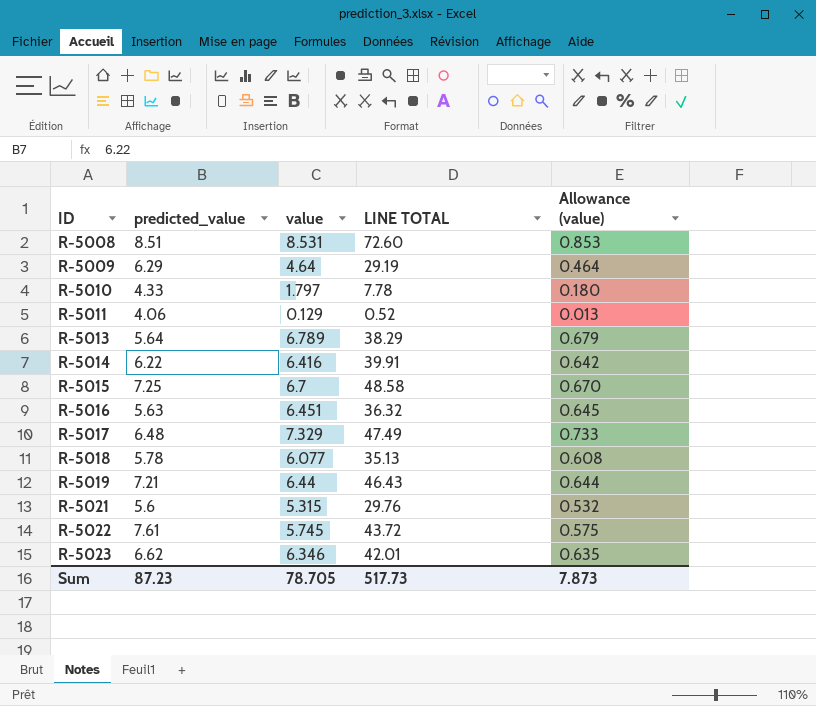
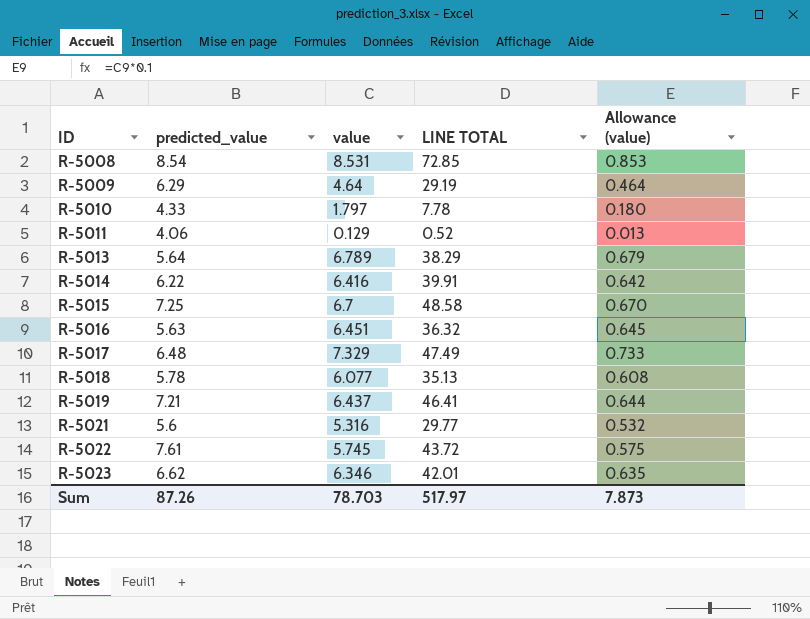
R-5008 | predicted_value: 8.51 -> 8.54
R-5008 | LINE TOTAL: 72.60 -> 72.85
R-5019 | value: 6.44 -> 6.437
R-5019 | LINE TOTAL: 46.43 -> 46.41
R-5021 | value: 5.315 -> 5.316
R-5021 | LINE TOTAL: 29.76 -> 29.77
Sum | predicted_value: 87.23 -> 87.26
Sum | value: 78.705 -> 78.703
Sum | LINE TOTAL: 517.73 -> 517.97

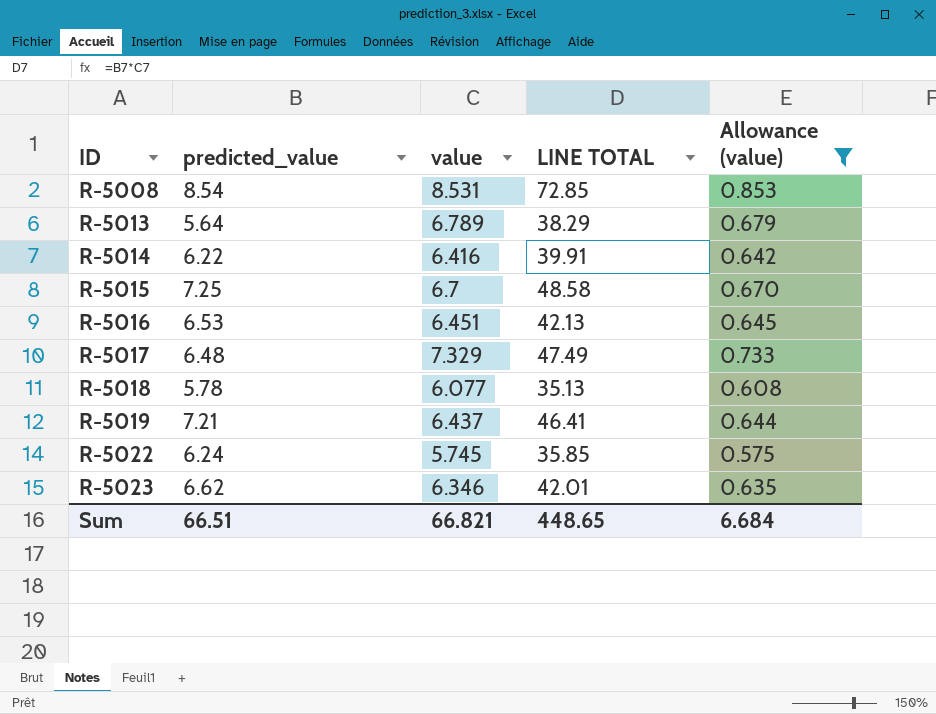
filter: none -> Allowance (value) >= 0.575
R-5016 | predicted_value: 5.63 -> 6.53
R-5016 | LINE TOTAL: 36.32 -> 42.13
R-5022 | predicted_value: 7.61 -> 6.24
R-5022 | LINE TOTAL: 43.72 -> 35.85
Sum | predicted_value: 87.26 -> 66.51
Sum | value: 78.703 -> 66.821
Sum | LINE TOTAL: 517.97 -> 448.65
Sum | Allowance (value): 7.873 -> 6.684

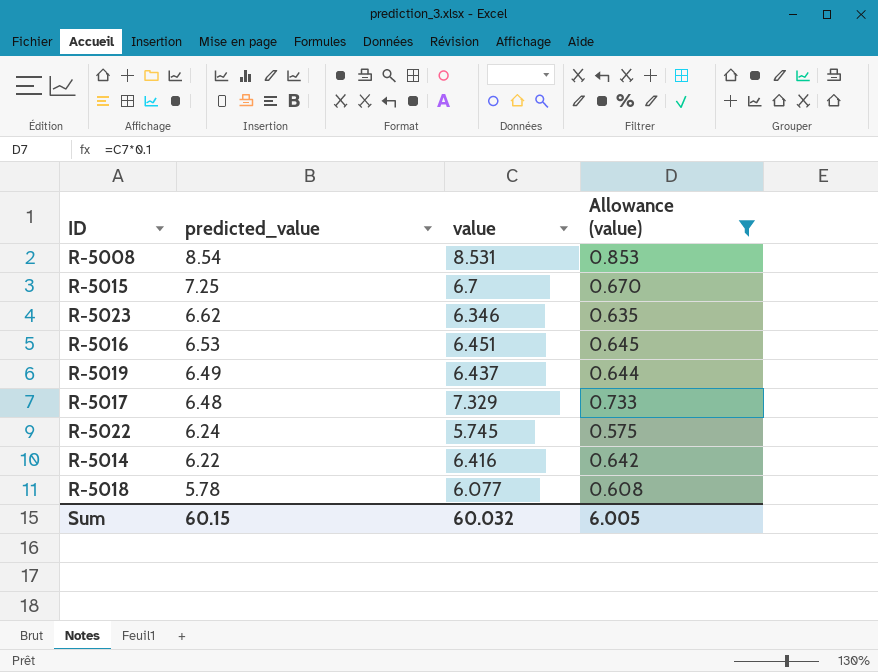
row order: ID ascending -> predicted_value descending
column LINE TOTAL | formula: [predicted_value] * [value] -> none
row R-5013: 5.64 | 6.789 | 38.29 | 0.679 -> none
R-5019 | predicted_value: 7.21 -> 6.49
Sum | predicted_value: 66.51 -> 60.15
Sum | value: 66.821 -> 60.032
Sum | Allowance (value): 6.684 -> 6.005

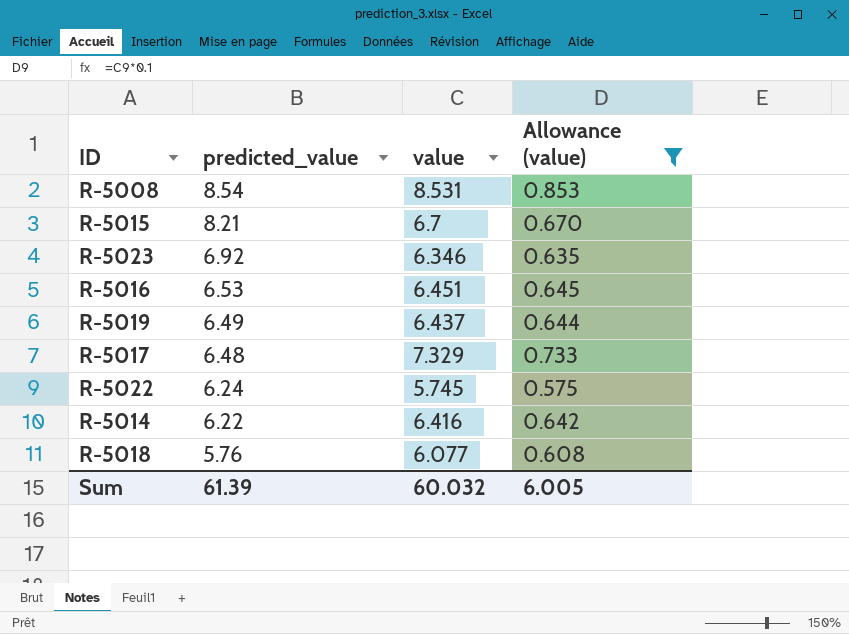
R-5015 | predicted_value: 7.25 -> 8.21
R-5023 | predicted_value: 6.62 -> 6.92
R-5018 | predicted_value: 5.78 -> 5.76
Sum | predicted_value: 60.15 -> 61.39

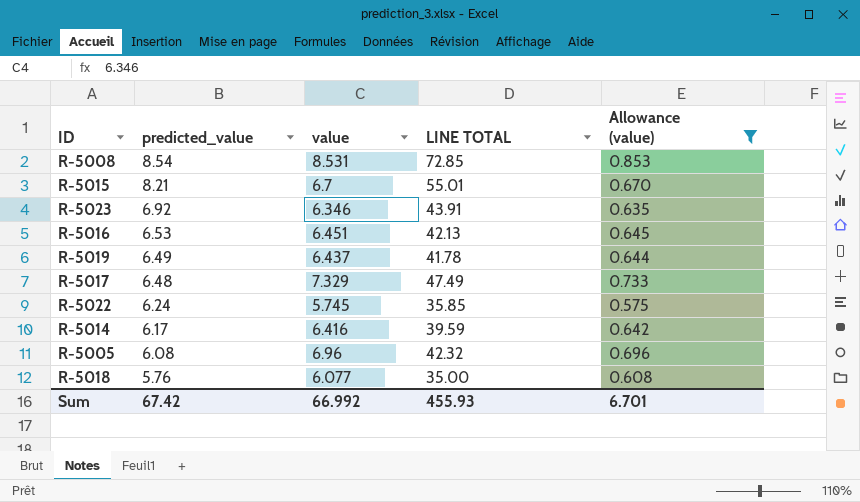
column LINE TOTAL | formula: none -> [predicted_value] * [value]
R-5014 | predicted_value: 6.22 -> 6.17
row R-5005: none -> 6.08 | 6.96 | 42.32 | 0.696
Sum | predicted_value: 61.39 -> 67.42
Sum | value: 60.032 -> 66.992
Sum | Allowance (value): 6.005 -> 6.701

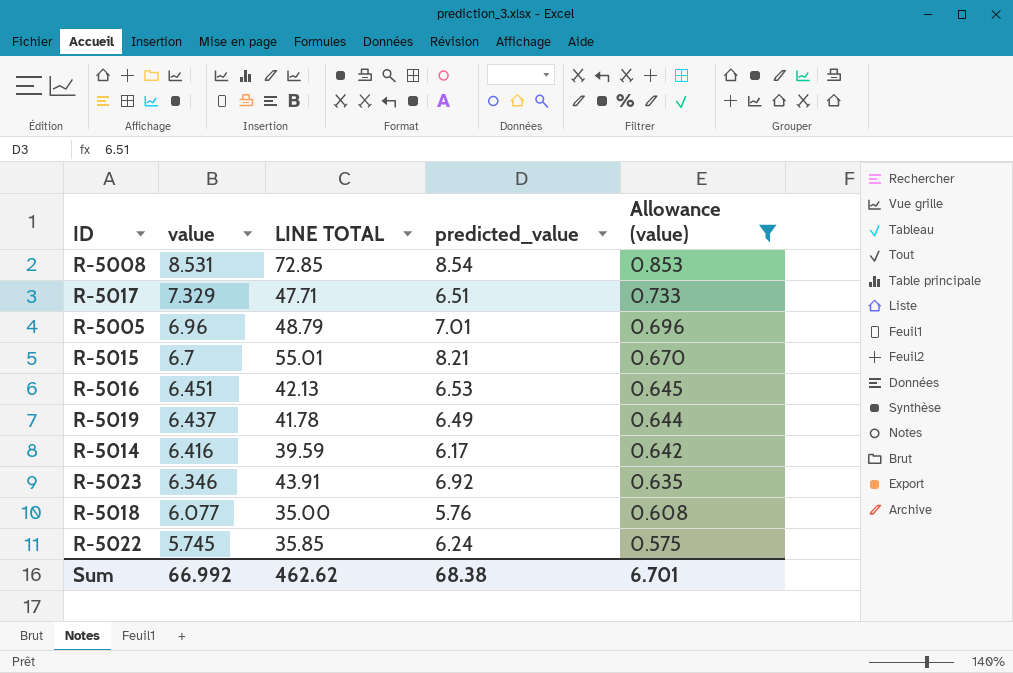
row order: predicted_value descending -> value descending
column predicted_value | position: 2 -> 4
R-5017 | LINE TOTAL: 47.49 -> 47.71
R-5017 | predicted_value: 6.48 -> 6.51
R-5005 | LINE TOTAL: 42.32 -> 48.79
R-5005 | predicted_value: 6.08 -> 7.01
Sum | LINE TOTAL: 455.93 -> 462.62
Sum | predicted_value: 67.42 -> 68.38

